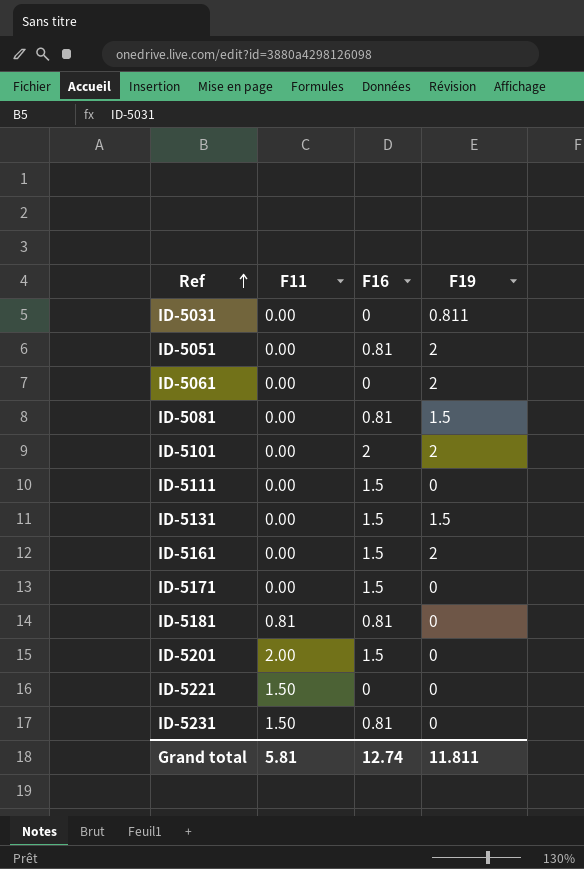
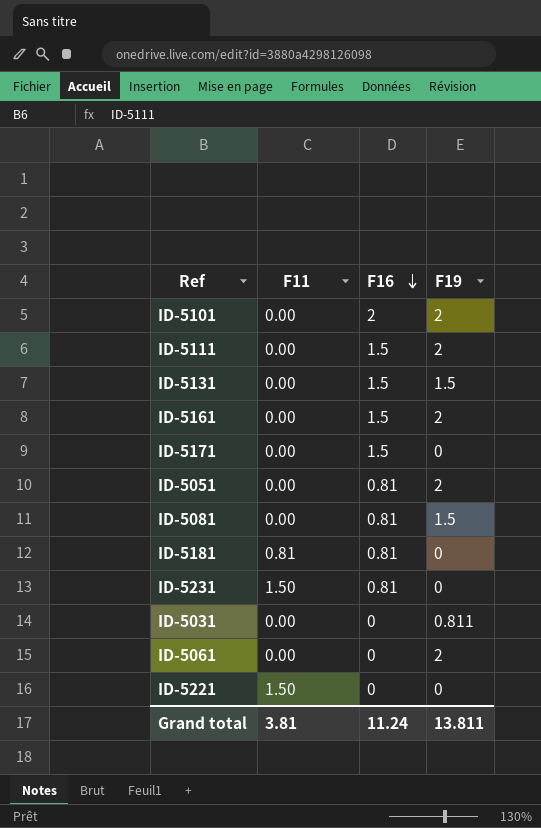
row order: Ref ascending -> F16 descending
row ID-5201: 2.00 | 1.5 | 0 -> none
ID-5111 | F19: 0 -> 2
Grand total | F11: 5.81 -> 3.81
Grand total | F16: 12.74 -> 11.24
Grand total | F19: 11.811 -> 13.811

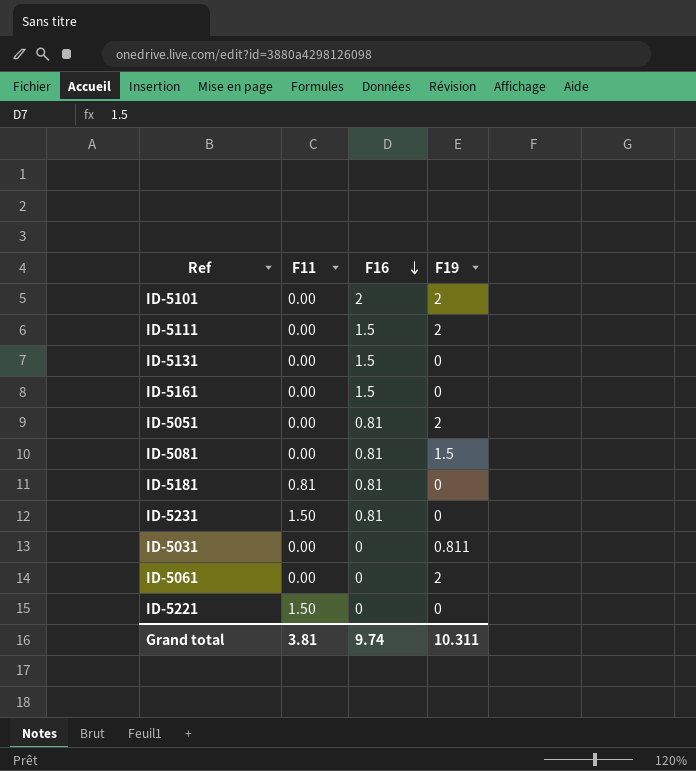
row ID-5171: 0.00 | 1.5 | 0 -> none
ID-5131 | F19: 1.5 -> 0
ID-5161 | F19: 2 -> 0
Grand total | F16: 11.24 -> 9.74
Grand total | F19: 13.811 -> 10.311

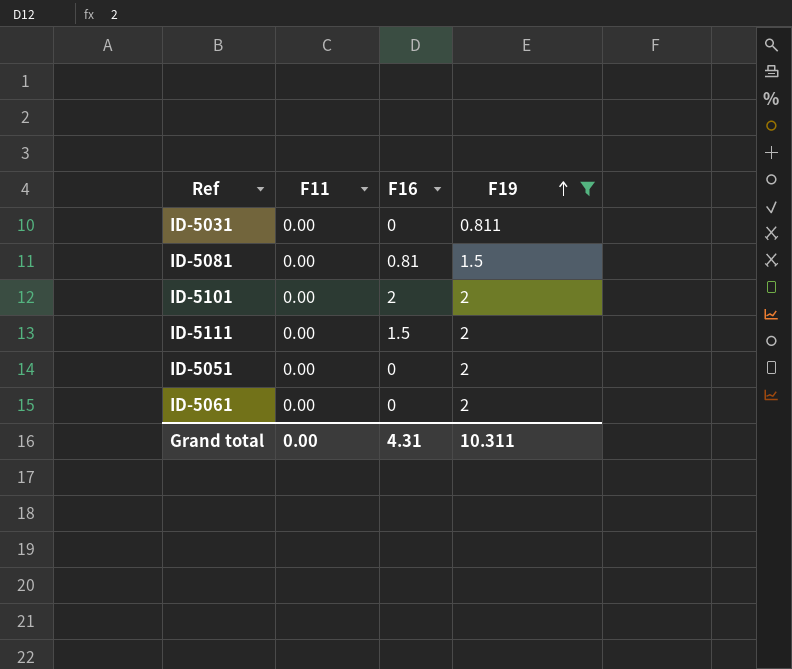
filter: none -> F19 != 0
row order: F16 descending -> F19 ascending
ID-5051 | F16: 0.81 -> 0
Grand total | F11: 3.81 -> 0.00
Grand total | F16: 9.74 -> 4.31

